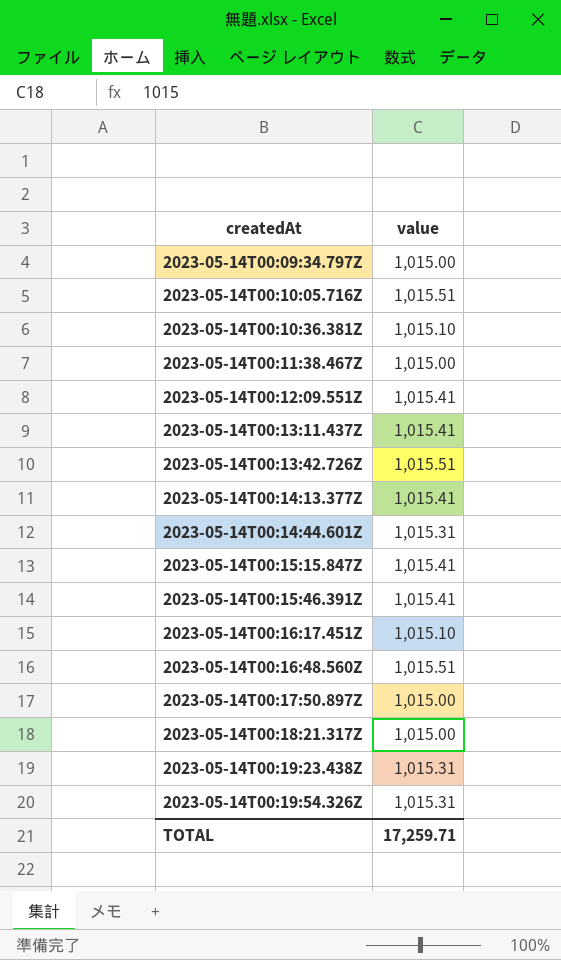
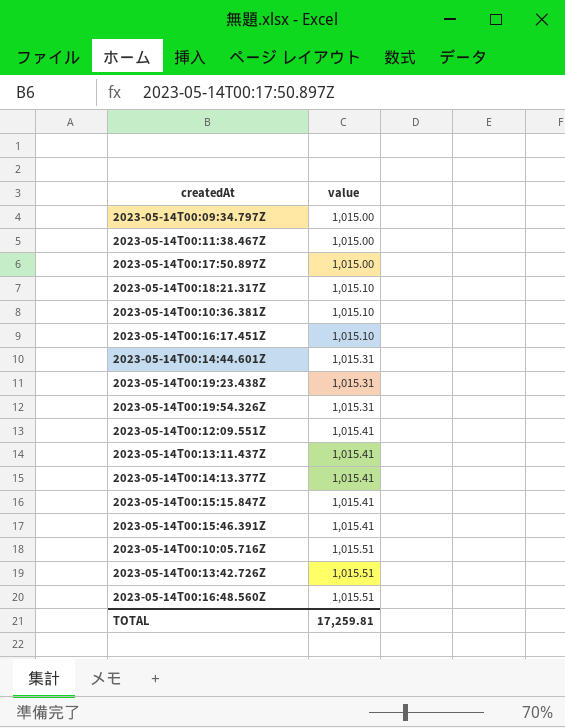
row order: createdAt ascending -> value ascending
2023-05-14T00:18:21.317Z | value: 1,015.00 -> 1,015.10
TOTAL | value: 17,259.71 -> 17,259.81

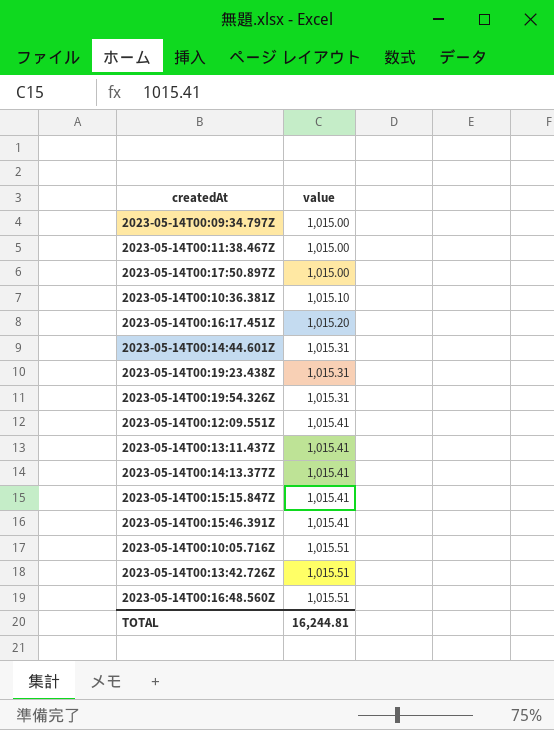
row 2023-05-14T00:18:21.317Z: 1,015.10 -> none
2023-05-14T00:16:17.451Z | value: 1,015.10 -> 1,015.20
TOTAL | value: 17,259.81 -> 16,244.81

